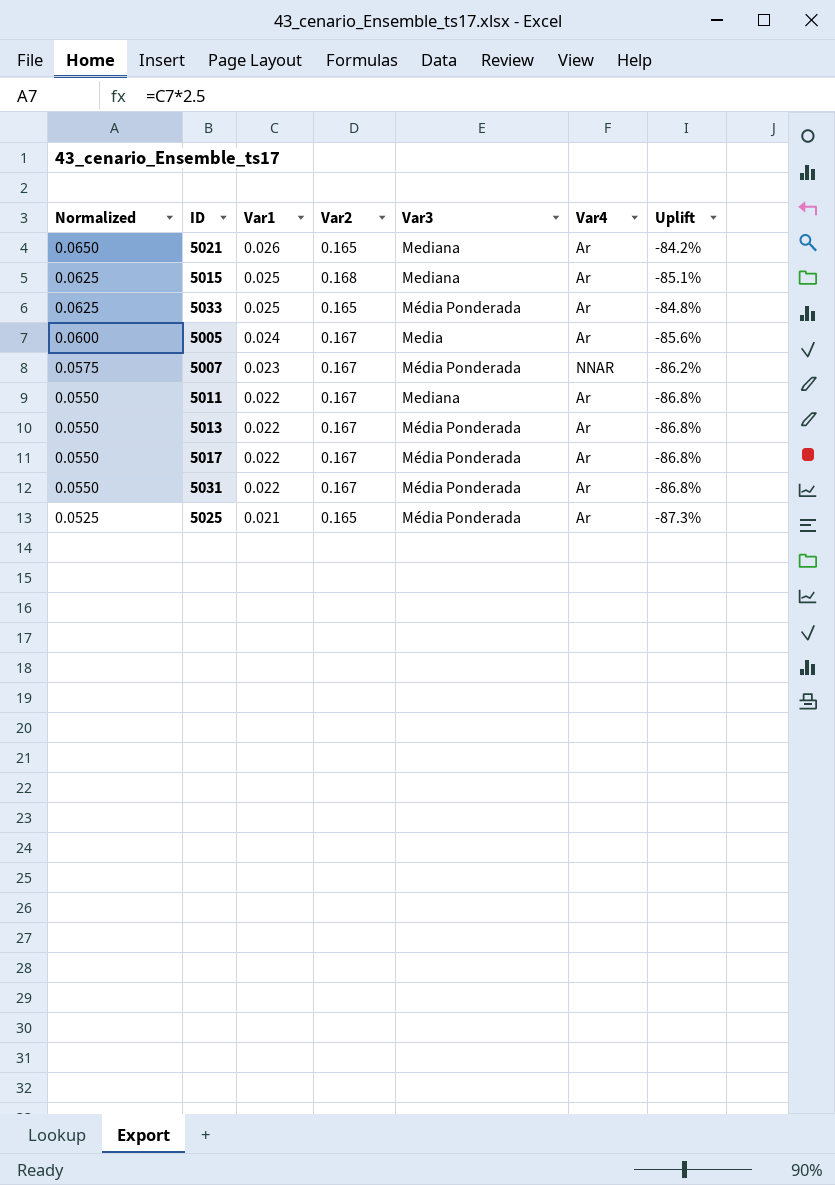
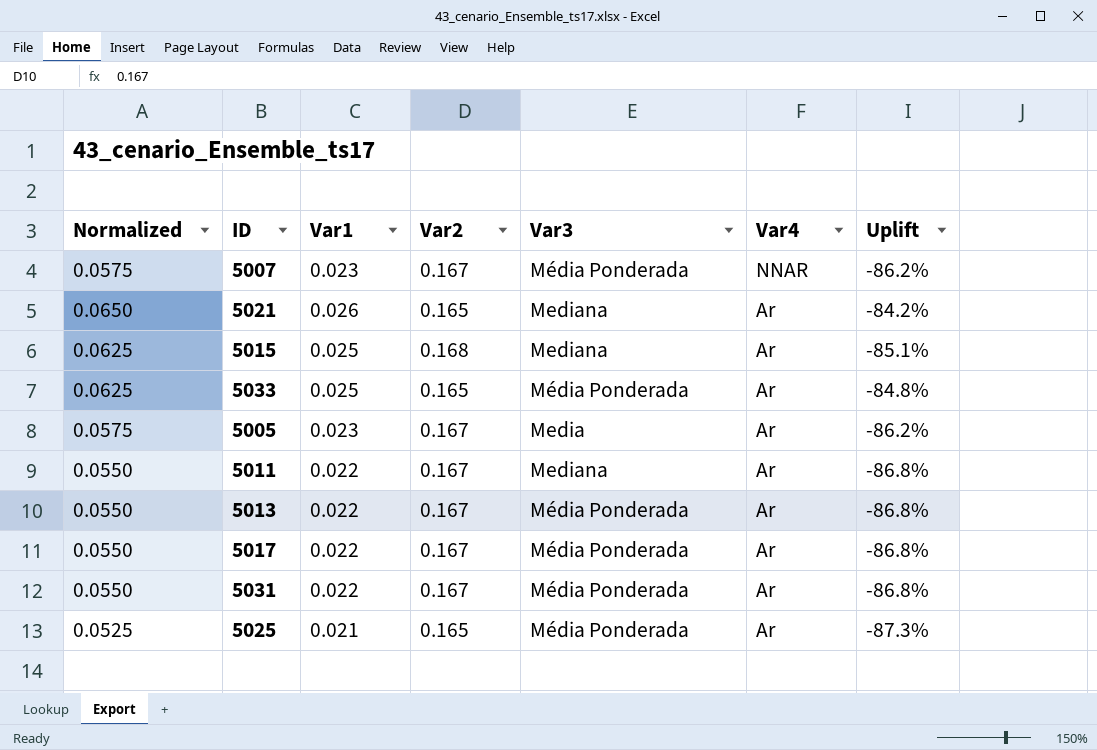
row order: Normalized descending -> Var4 descending
5005 | Normalized: 0.0600 -> 0.0575
5005 | Var1: 0.024 -> 0.023
5005 | Uplift: -85.6% -> -86.2%

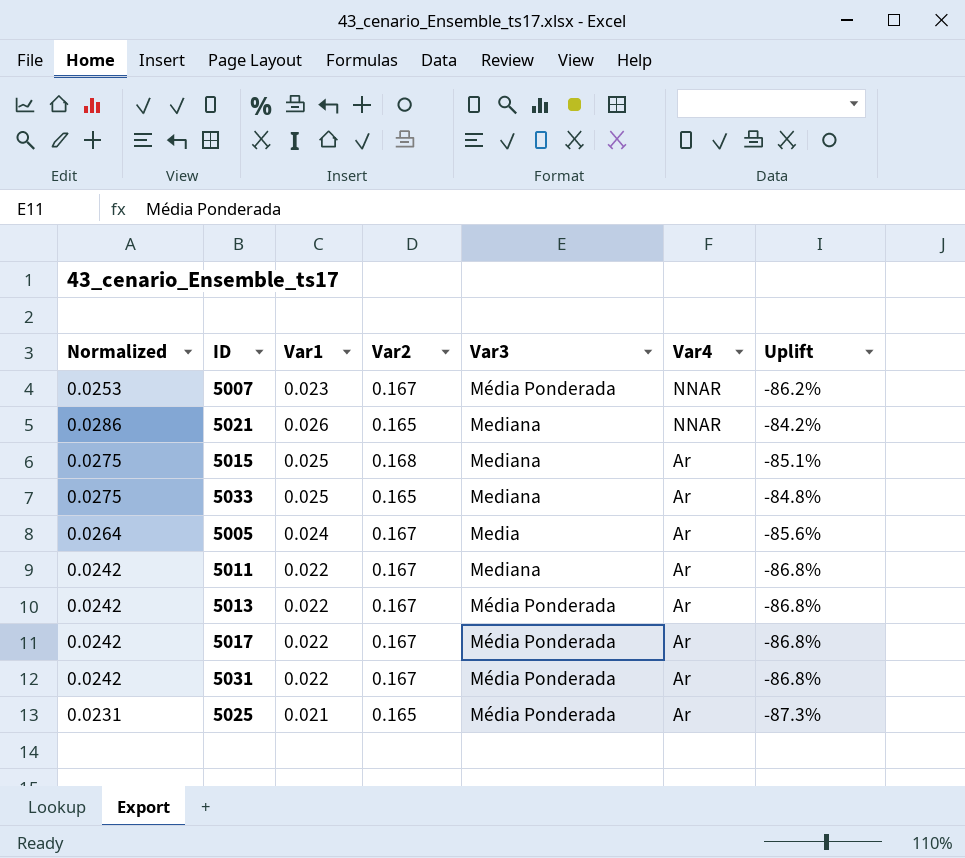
column Normalized | formula: [Var1] * 2.5 -> [Var1] * 1.1
5021 | Var4: Ar -> NNAR
5033 | Var3: Média Ponderada -> Mediana
5005 | Var1: 0.023 -> 0.024
5005 | Uplift: -86.2% -> -85.6%

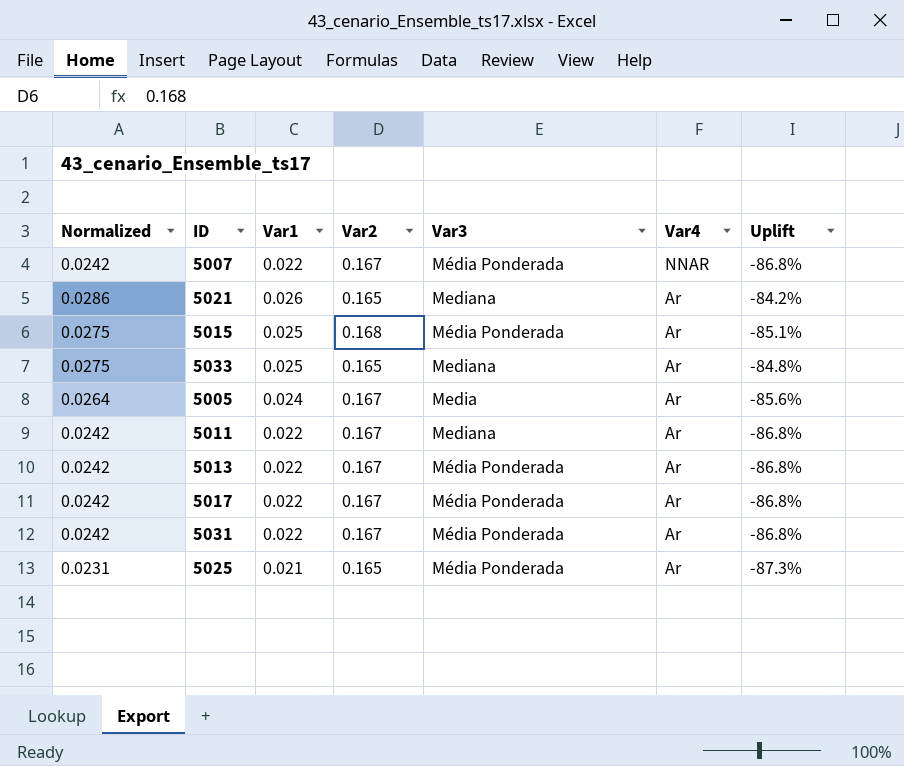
5007 | Normalized: 0.0253 -> 0.0242
5007 | Var1: 0.023 -> 0.022
5007 | Uplift: -86.2% -> -86.8%
5021 | Var4: NNAR -> Ar
5015 | Var3: Mediana -> Média Ponderada

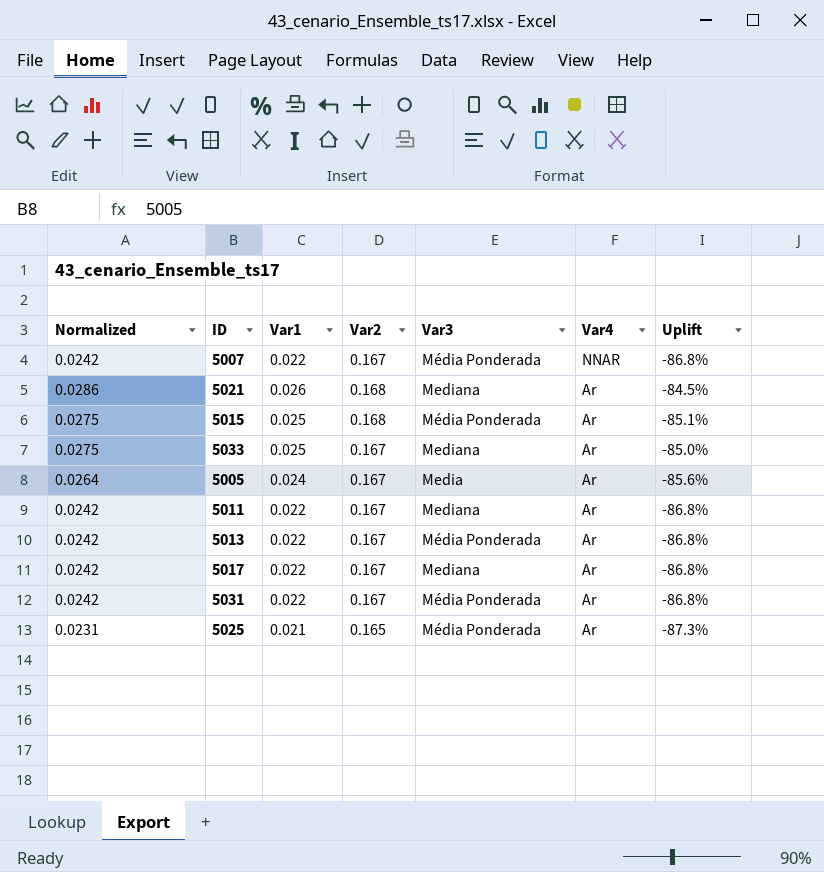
5021 | Var2: 0.165 -> 0.168
5021 | Uplift: -84.2% -> -84.5%
5033 | Var2: 0.165 -> 0.167
5033 | Uplift: -84.8% -> -85.0%
5017 | Var3: Média Ponderada -> Mediana

